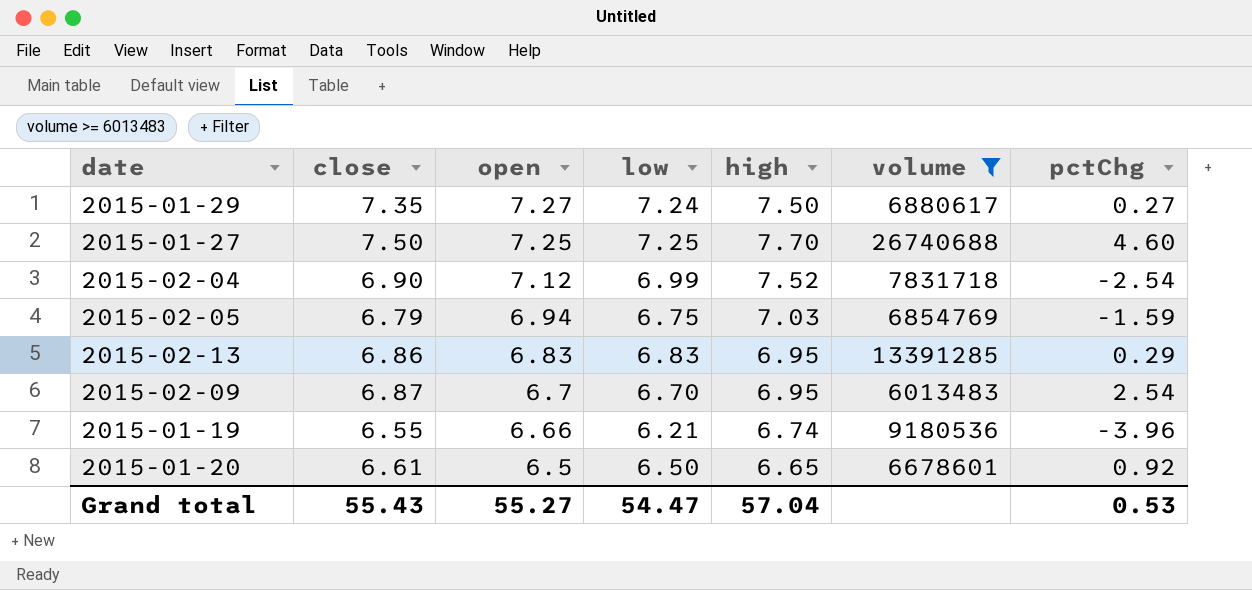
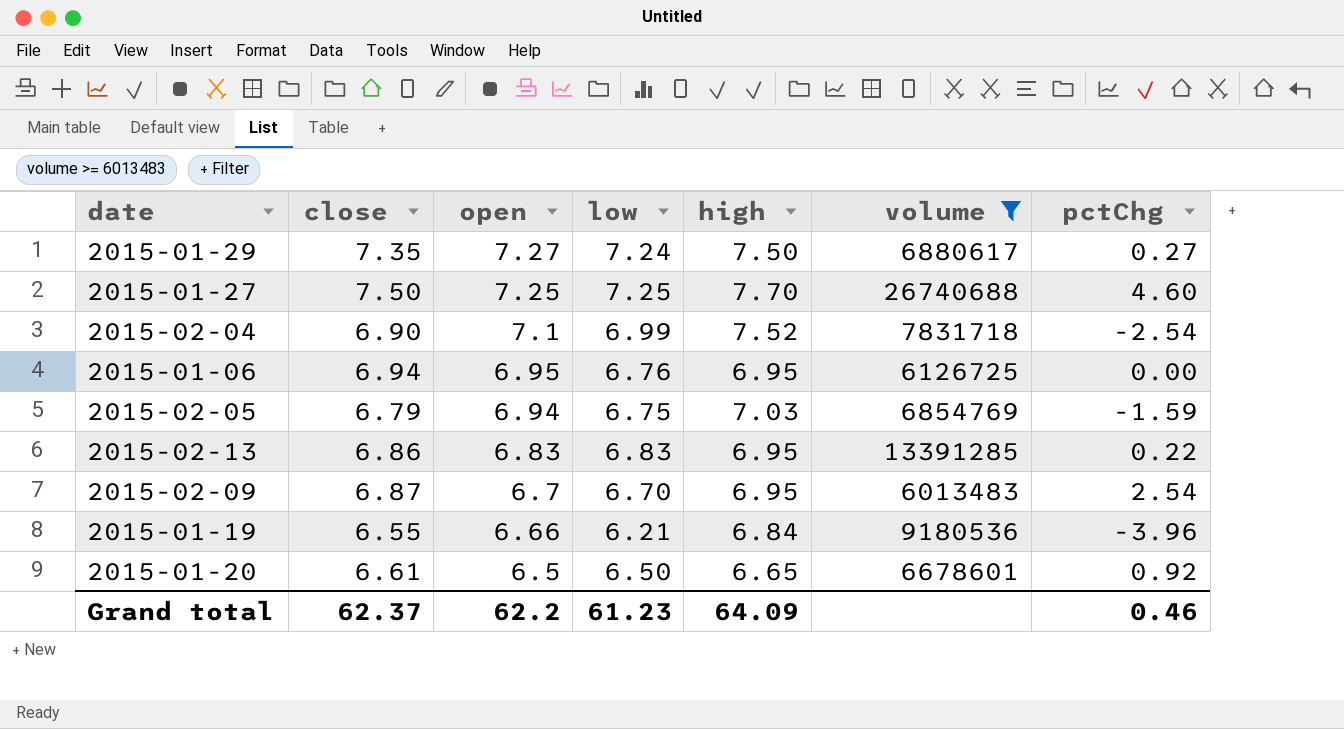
2015-02-04 | open: 7.12 -> 7.1
row 2015-01-06: none -> 6.94 | 6.95 | 6.76 | 6.95 | 6126725 | 0.00
2015-02-13 | pctChg: 0.29 -> 0.22
2015-01-19 | high: 6.74 -> 6.84
Grand total | close: 55.43 -> 62.37
Grand total | open: 55.27 -> 62.2
Grand total | low: 54.47 -> 61.23
Grand total | high: 57.04 -> 64.09
Grand total | pctChg: 0.53 -> 0.46

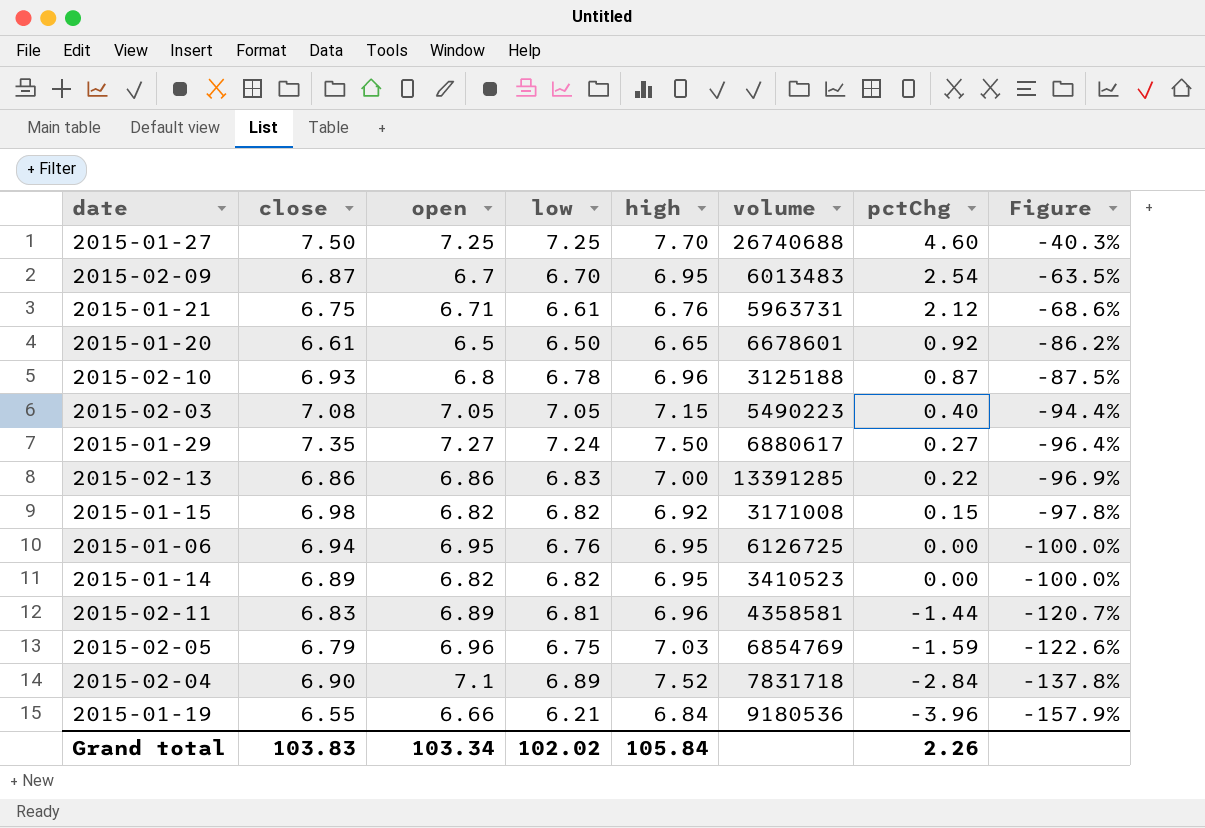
filter: volume >= 6013483 -> none
row order: open descending -> pctChg descending
column Figure | formula: none -> ([pctChg] - [high]) / [high]
2015-02-13 | open: 6.83 -> 6.86
2015-02-13 | high: 6.95 -> 7.00
2015-02-05 | open: 6.94 -> 6.96
2015-02-04 | low: 6.99 -> 6.89
2015-02-04 | pctChg: -2.54 -> -2.84
Grand total | close: 62.37 -> 103.83
Grand total | open: 62.2 -> 103.34
Grand total | low: 61.23 -> 102.02
Grand total | high: 64.09 -> 105.84
Grand total | pctChg: 0.46 -> 2.26

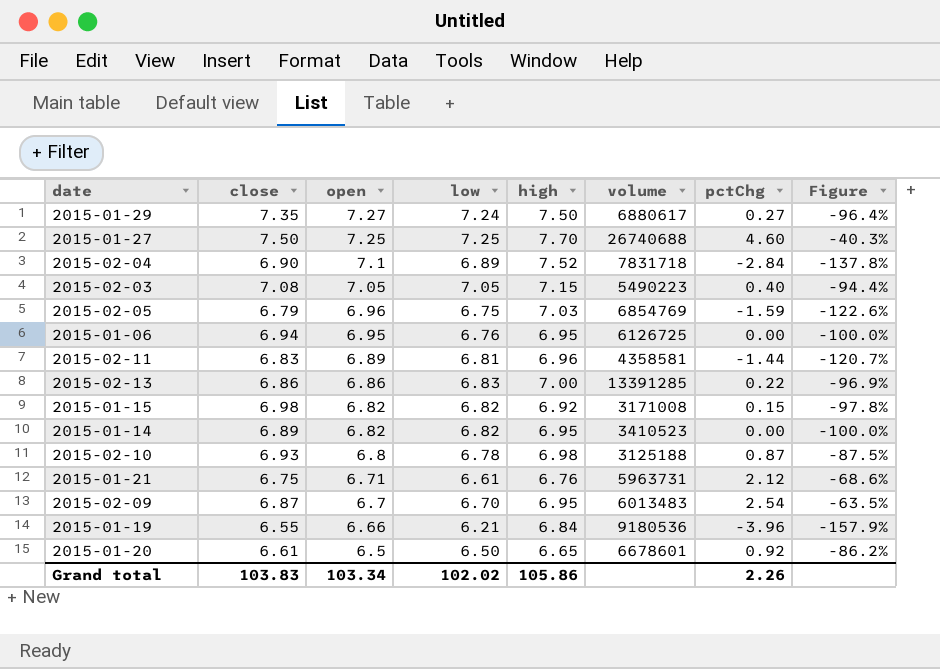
row order: pctChg descending -> open descending
2015-02-10 | high: 6.96 -> 6.98
Grand total | high: 105.84 -> 105.86

